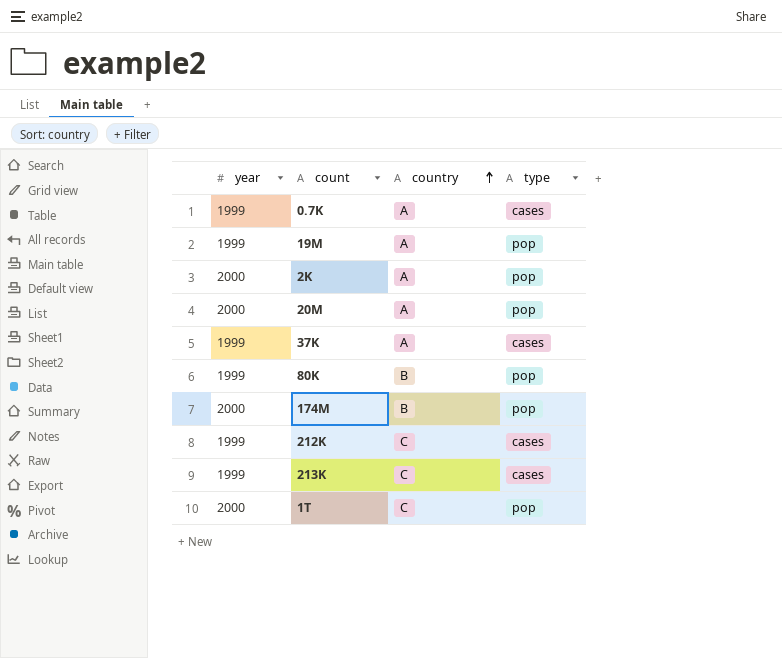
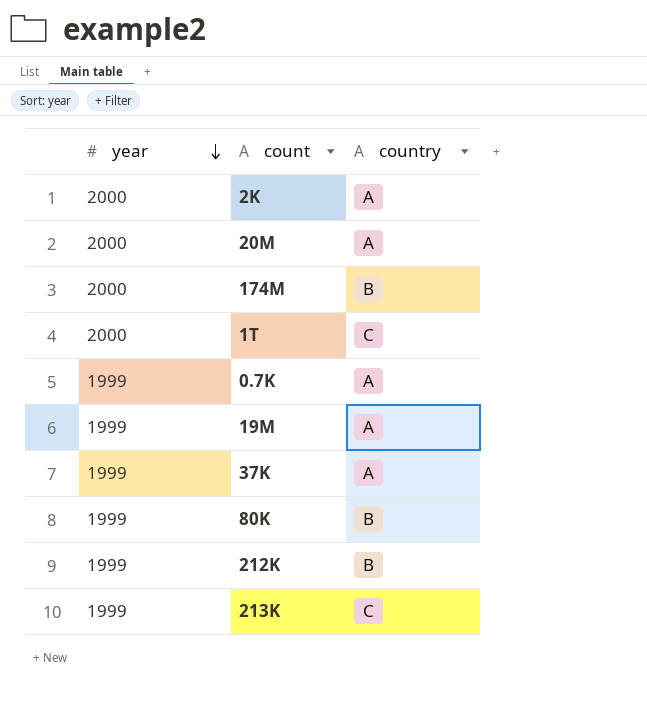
row order: country ascending -> year descending
column type | position: 4 -> none
212K | country: C -> B

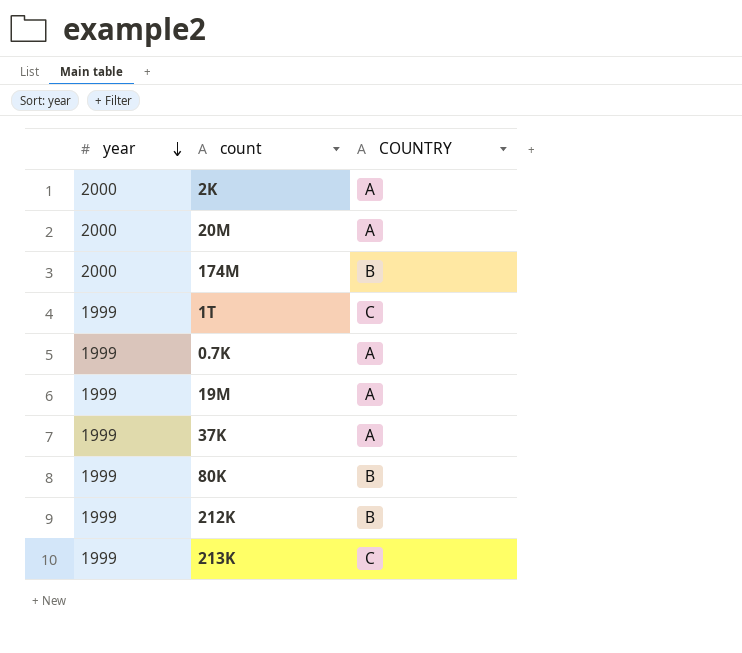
column name: country -> COUNTRY
1T | year: 2000 -> 1999

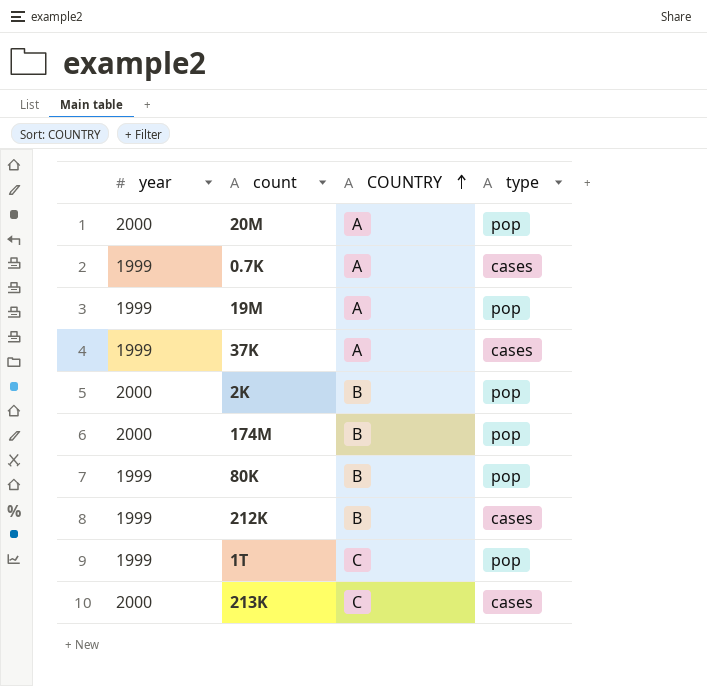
row order: year descending -> COUNTRY ascending
column type | position: none -> 4
2K | COUNTRY: A -> B
213K | year: 1999 -> 2000

